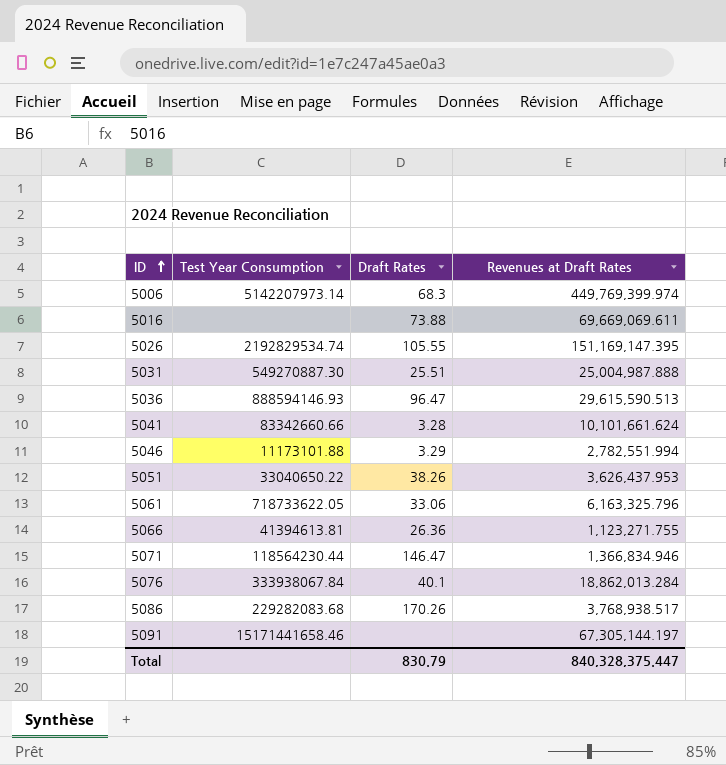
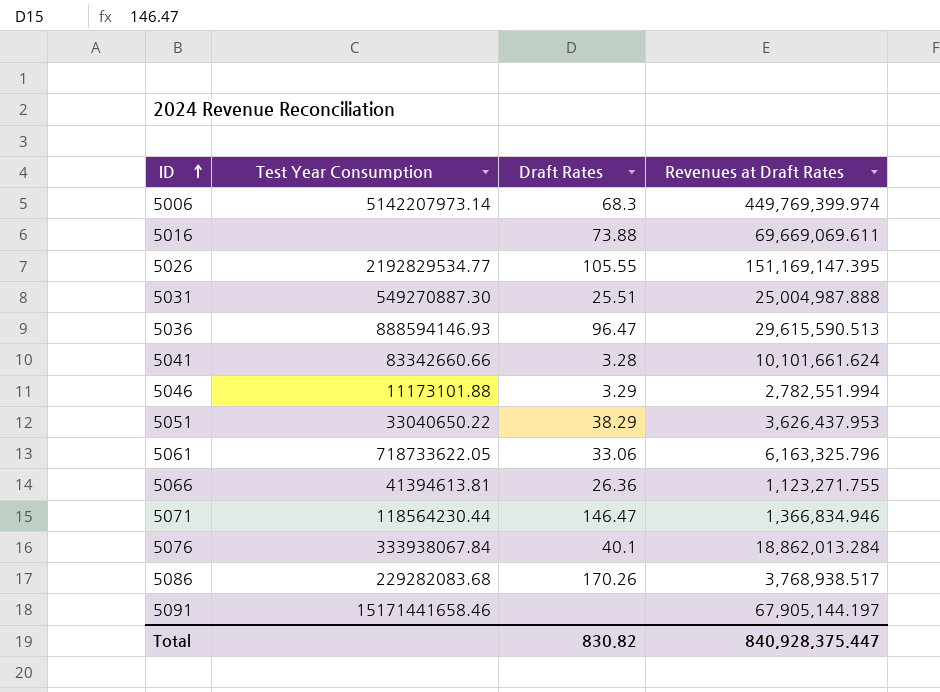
5026 | Test Year Consumption: 2192829534.74 -> 2192829534.77
5051 | Draft Rates: 38.26 -> 38.29
5091 | Revenues at Draft Rates: 67,305,144.197 -> 67,905,144.197
Total | Draft Rates: 830.79 -> 830.82
Total | Revenues at Draft Rates: 840,328,375.447 -> 840,928,375.447

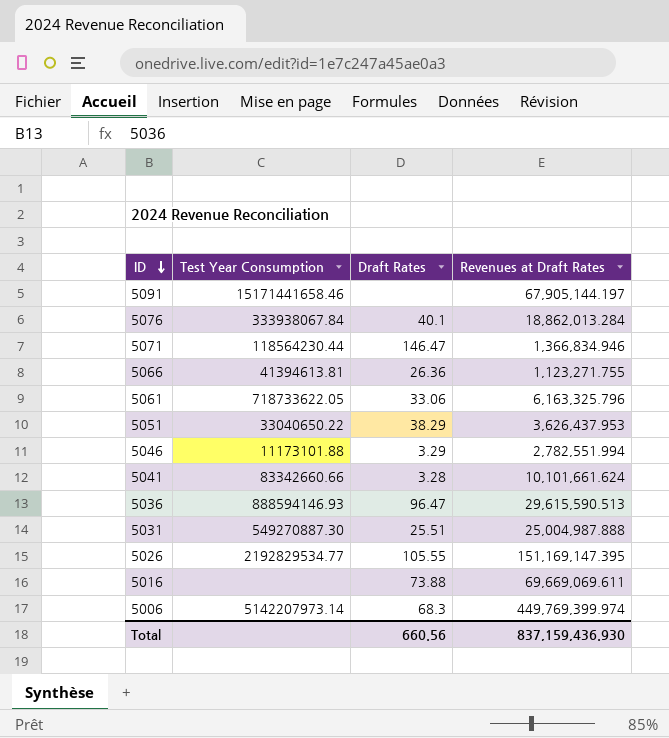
row order: ID ascending -> ID descending
row 5086: 229282083.68 | 170.26 | 3,768,938.517 -> none
Total | Draft Rates: 830.82 -> 660.56
Total | Revenues at Draft Rates: 840,928,375.447 -> 837,159,436.930

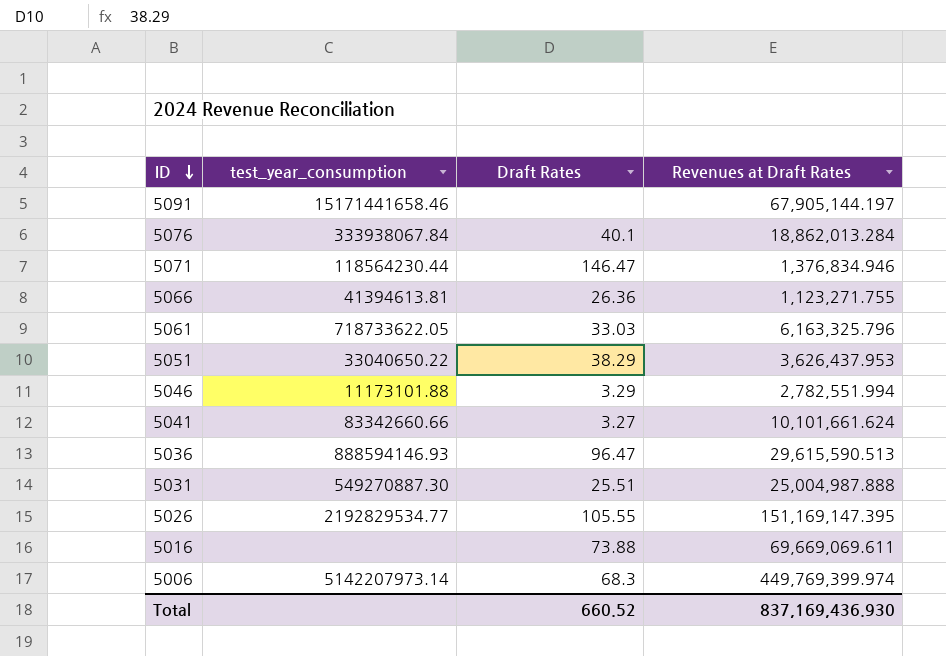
column name: Test Year Consumption -> test_year_consumption
5071 | Revenues at Draft Rates: 1,366,834.946 -> 1,376,834.946
5061 | Draft Rates: 33.06 -> 33.03
5041 | Draft Rates: 3.28 -> 3.27
Total | Draft Rates: 660.56 -> 660.52
Total | Revenues at Draft Rates: 837,159,436.930 -> 837,169,436.930

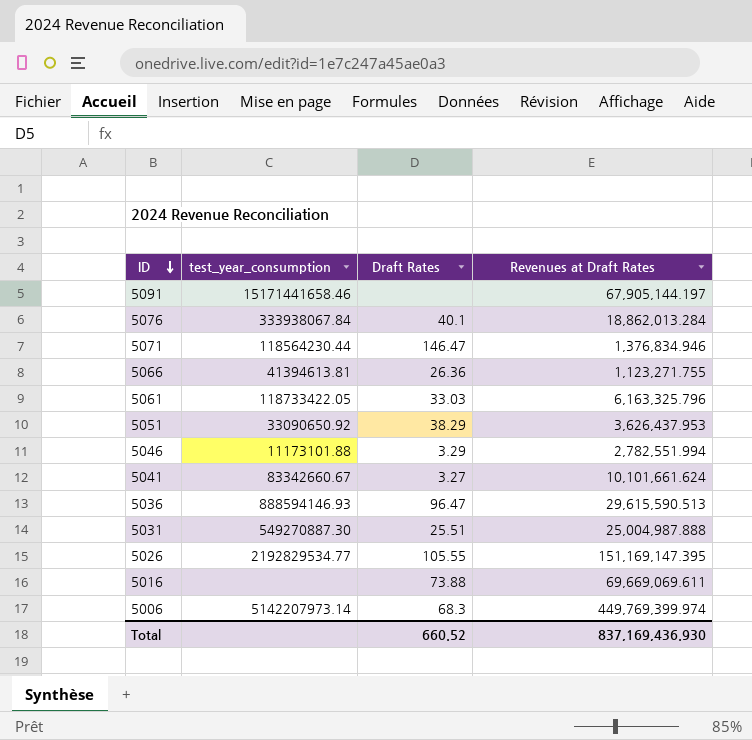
5061 | test_year_consumption: 718733622.05 -> 118733422.05
5051 | test_year_consumption: 33040650.22 -> 33090650.92
5041 | test_year_consumption: 83342660.66 -> 83342660.67

